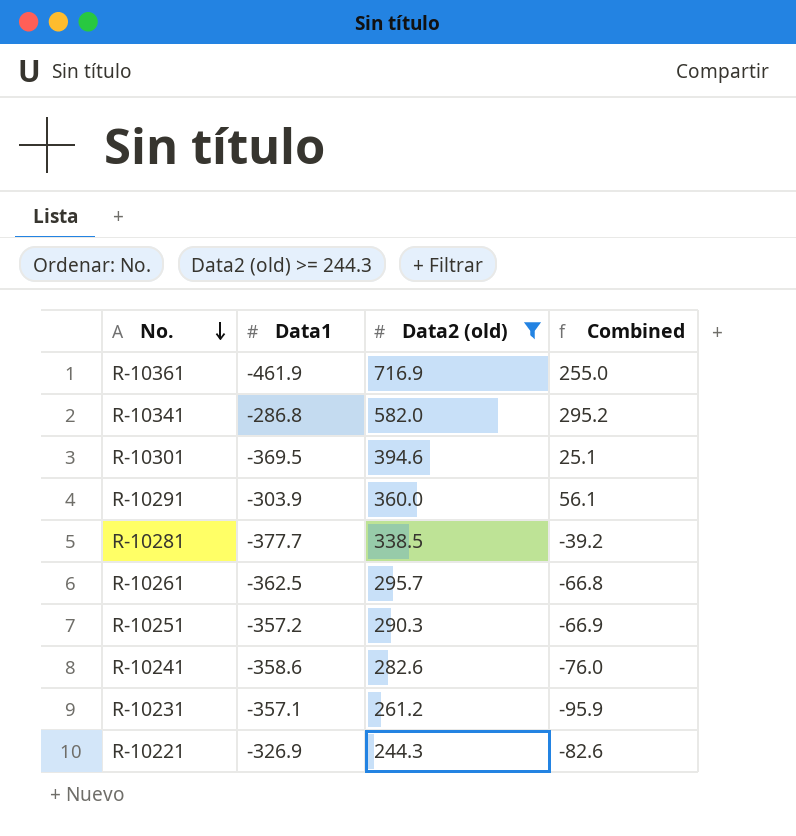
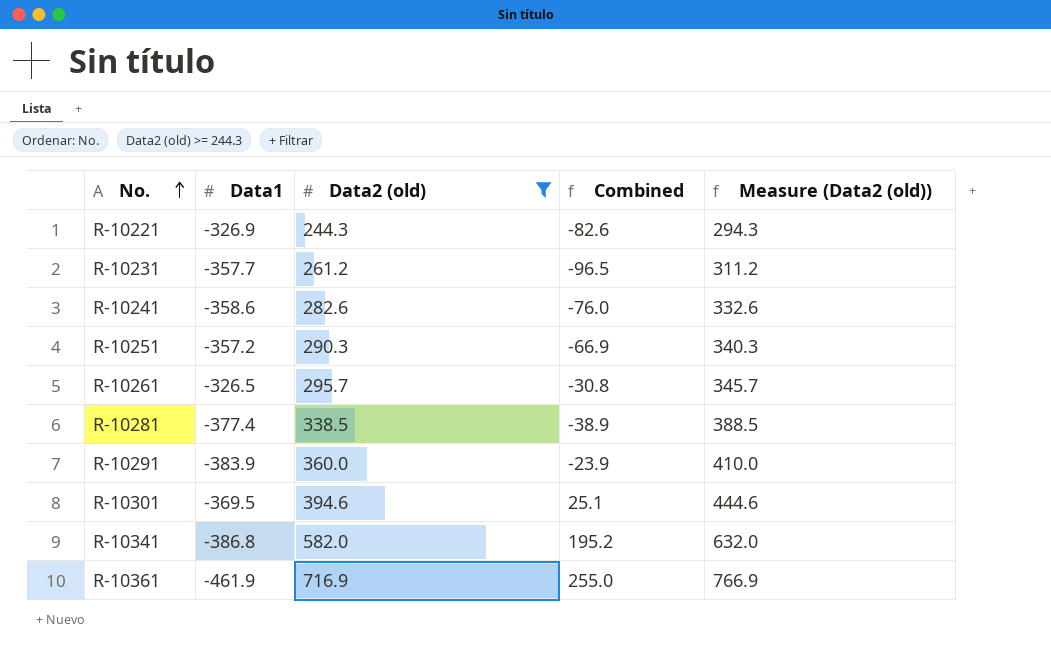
row order: No. descending -> No. ascending
column Measure (Data2 (old)) | formula: none -> [Data2 (old)] + 50
R-10231 | Data1: -357.1 -> -357.7
R-10231 | Combined: -95.9 -> -96.5
R-10261 | Data1: -362.5 -> -326.5
R-10261 | Combined: -66.8 -> -30.8
R-10281 | Data1: -377.7 -> -377.4
R-10281 | Combined: -39.2 -> -38.9
R-10291 | Data1: -303.9 -> -383.9
R-10291 | Combined: 56.1 -> -23.9
R-10341 | Data1: -286.8 -> -386.8
R-10341 | Combined: 295.2 -> 195.2

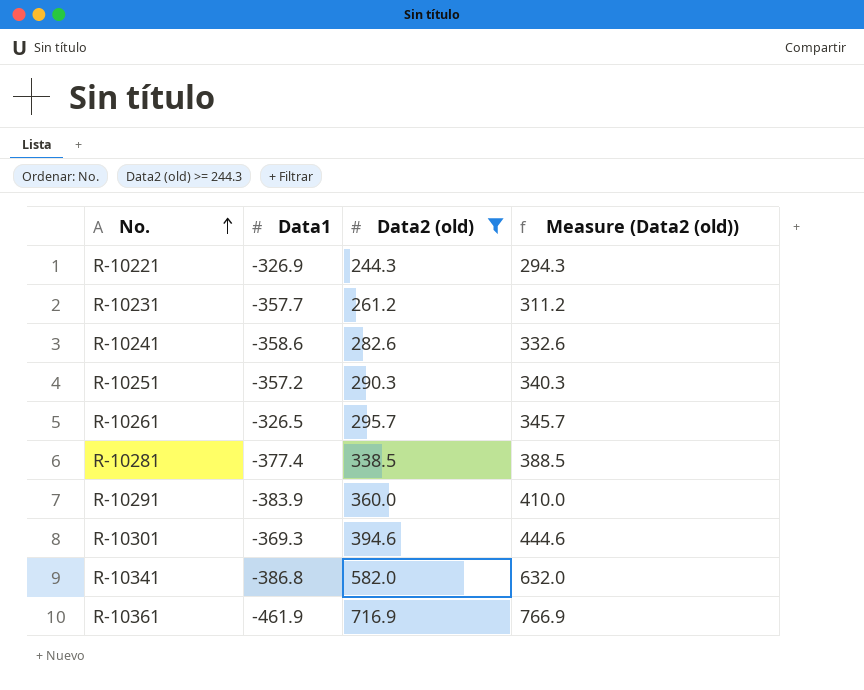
column Combined | formula: [Data1] + [Data2 (old)] -> none
R-10301 | Data1: -369.5 -> -369.3

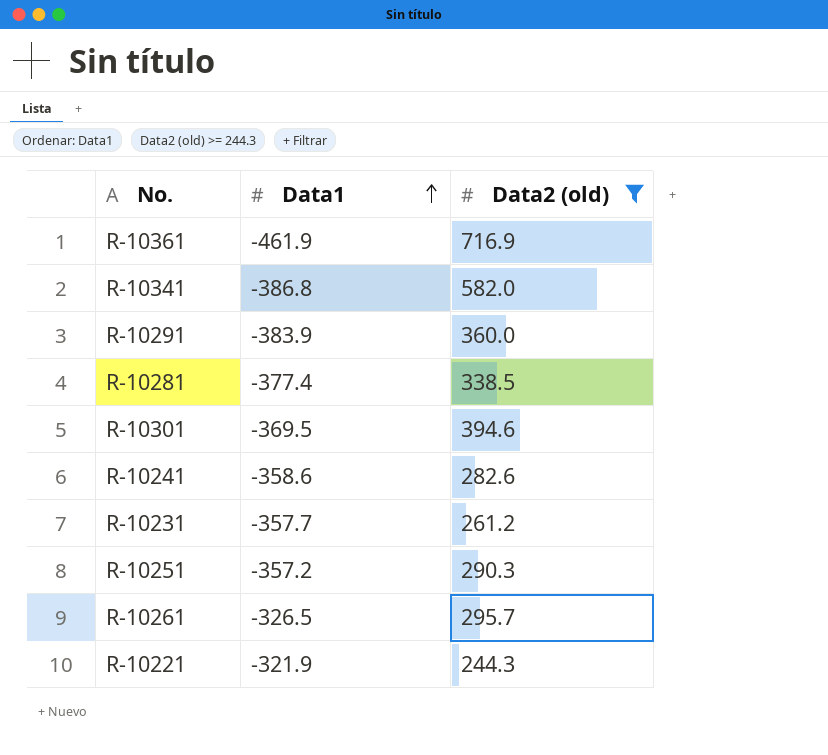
row order: No. ascending -> Data1 ascending
column Measure (Data2 (old)) | formula: [Data2 (old)] + 50 -> none
R-10301 | Data1: -369.3 -> -369.5
R-10221 | Data1: -326.9 -> -321.9

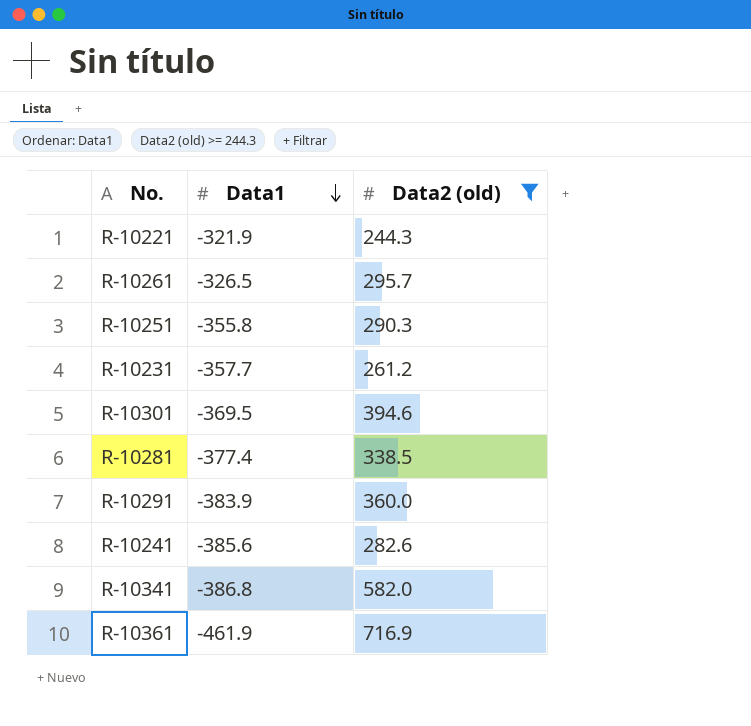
row order: Data1 ascending -> Data1 descending
R-10251 | Data1: -357.2 -> -355.8
R-10241 | Data1: -358.6 -> -385.6

